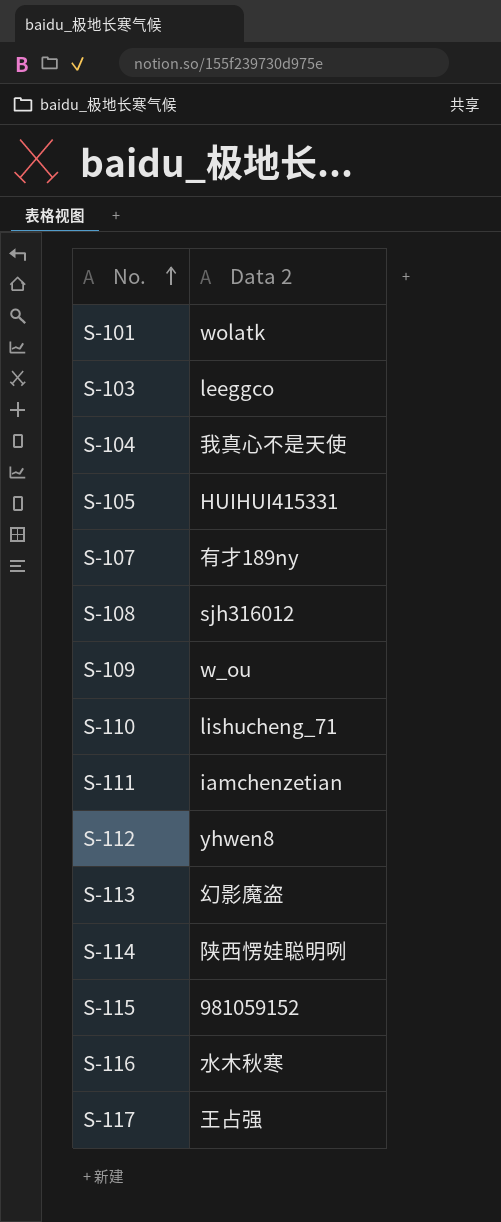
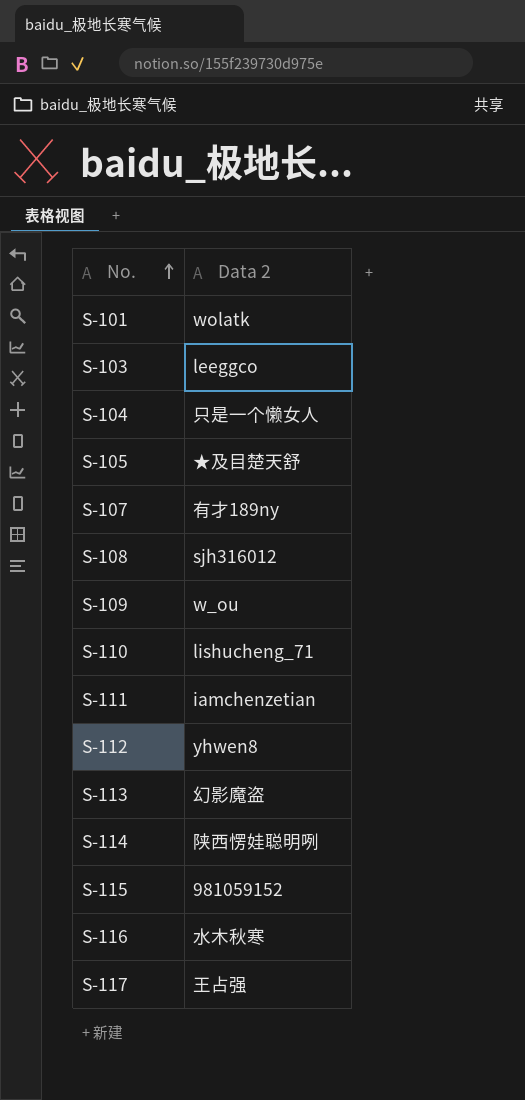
S-104 | Data 2: 我真心不是天使 -> 只是一个懒女人
S-105 | Data 2: HUIHUI415331 -> ★及目楚天舒

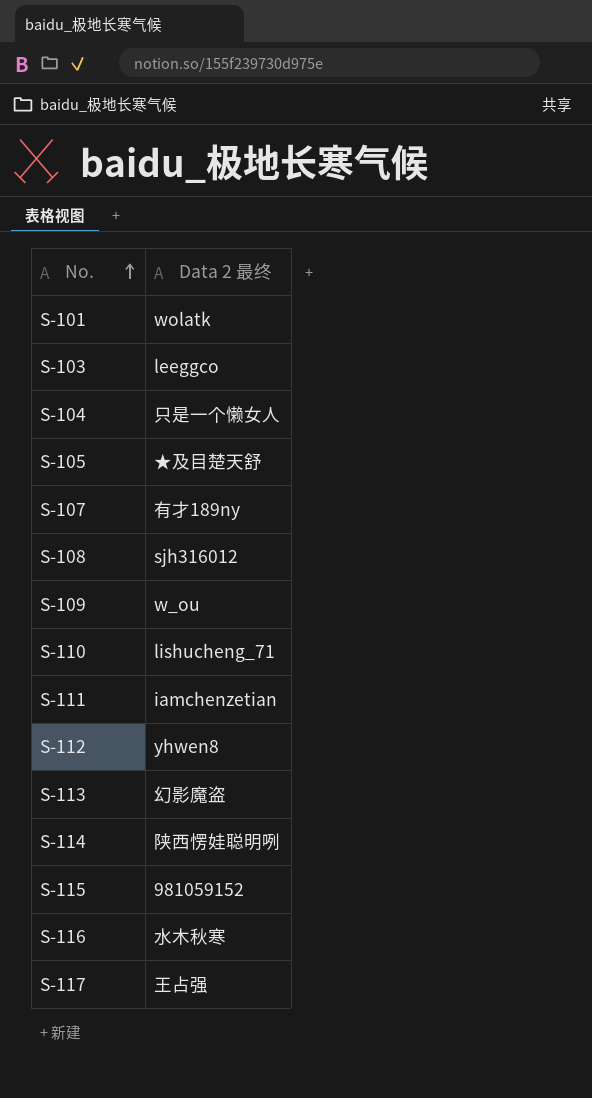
column name: Data 2 -> Data 2 最终

